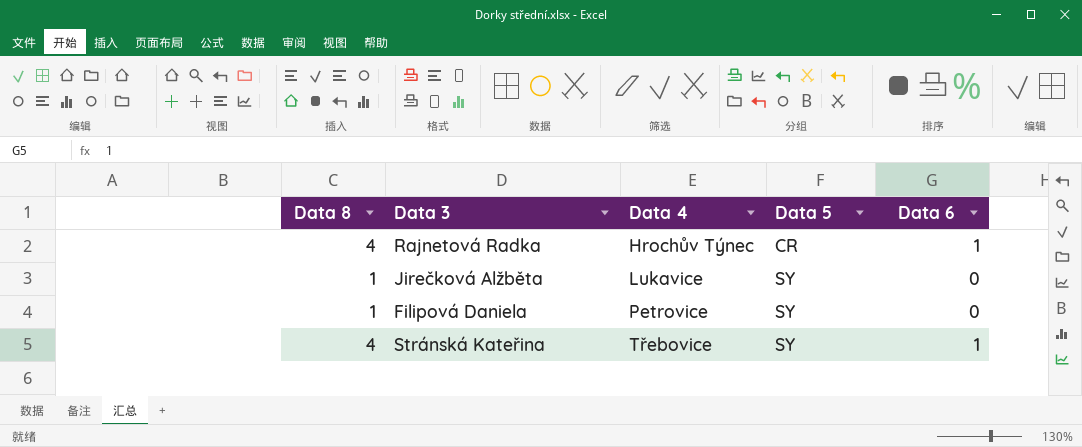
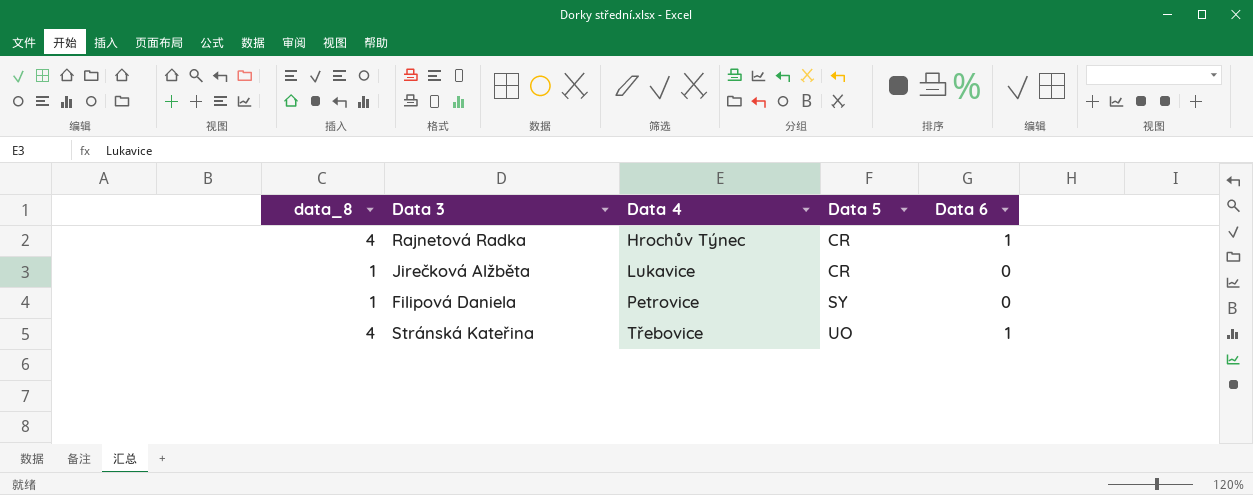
column name: Data 8 -> data_8
Jirečková Alžběta | Data 5: SY -> CR
Stránská Kateřina | Data 5: SY -> UO

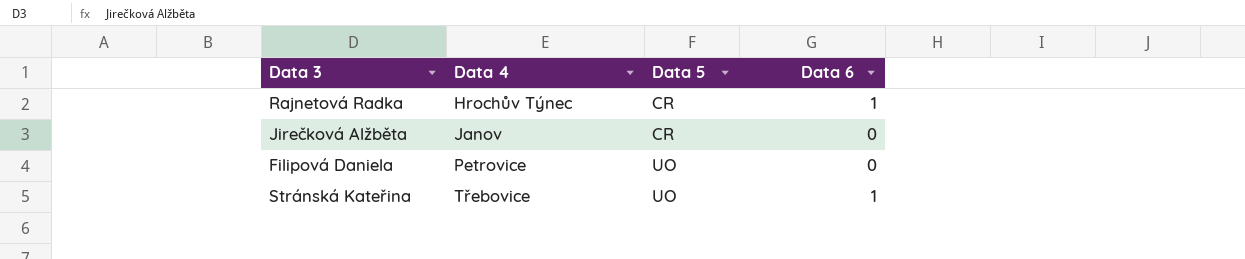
column data_8 | position: 1 -> none
Jirečková Alžběta | Data 4: Lukavice -> Janov
Filipová Daniela | Data 5: SY -> UO

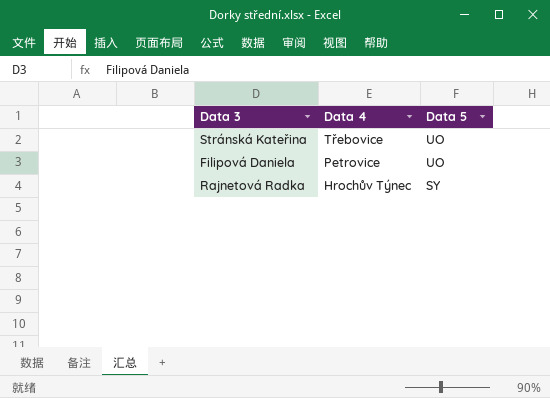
row order: Data 4 ascending -> Data 4 descending
column Data 6 | position: 4 -> none
row Jirečková Alžběta: Janov | CR | 0 -> none
Rajnetová Radka | Data 5: CR -> SY

